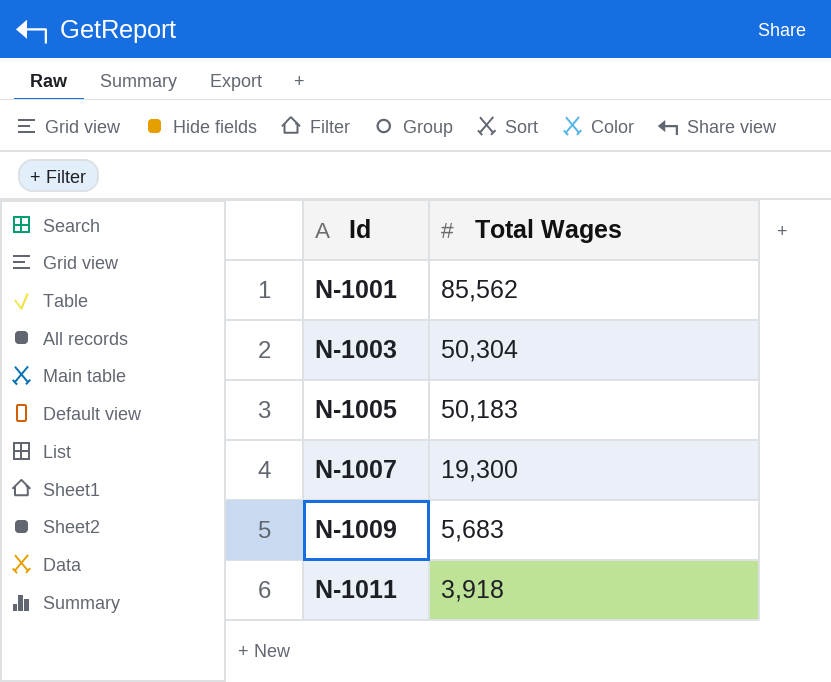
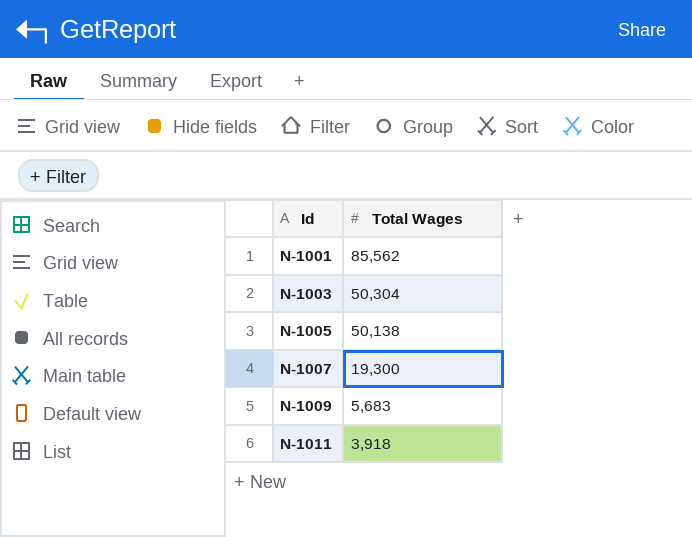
N-1005 | Total Wages: 50,183 -> 50,138

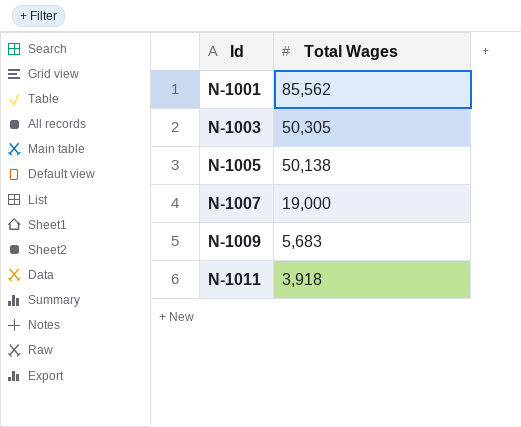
N-1003 | Total Wages: 50,304 -> 50,305
N-1007 | Total Wages: 19,300 -> 19,000

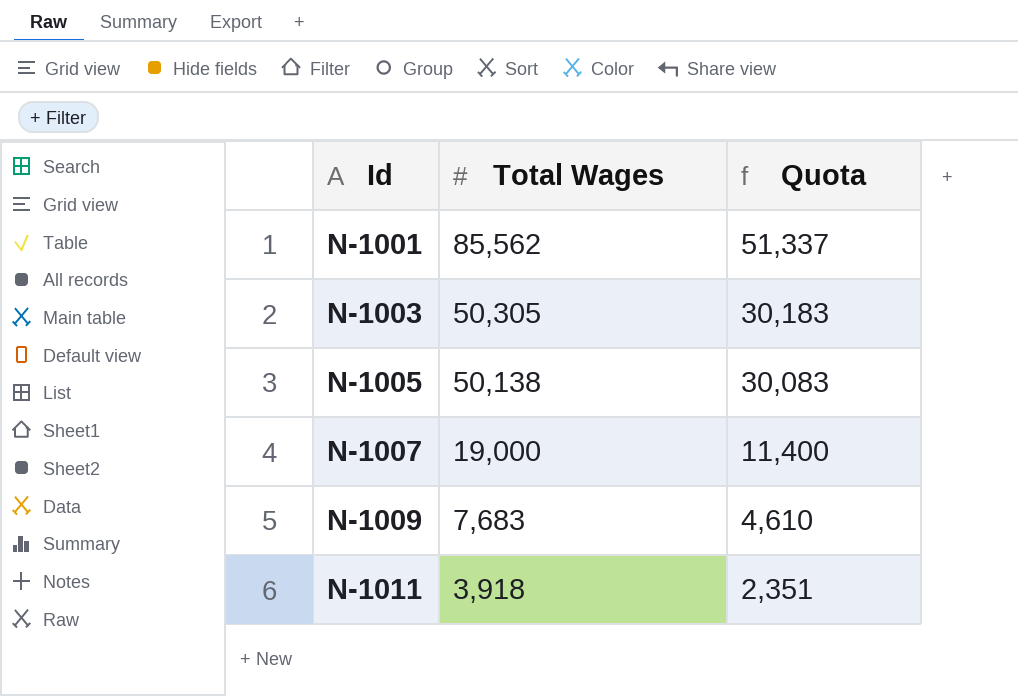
column Quota | formula: none -> [Total Wages] * 0.6
N-1009 | Total Wages: 5,683 -> 7,683

